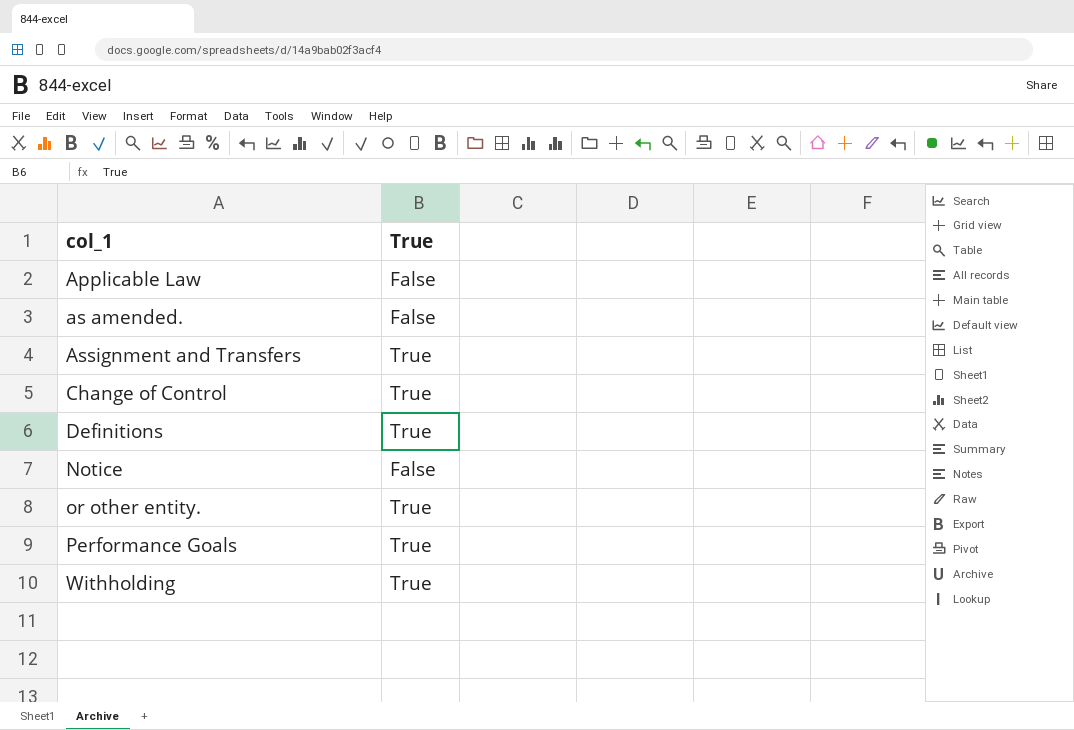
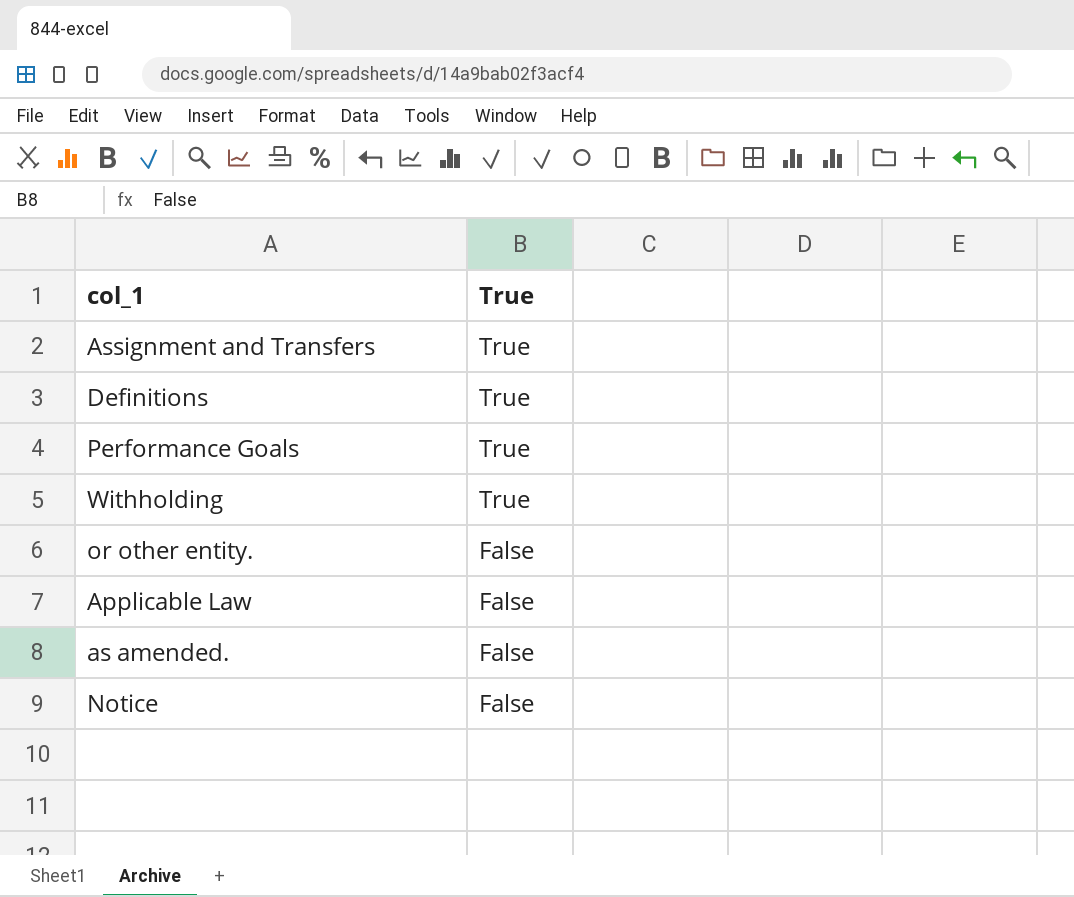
row order: col_1 ascending -> True descending
row Change of Control: True -> none
or other entity. | True: True -> False

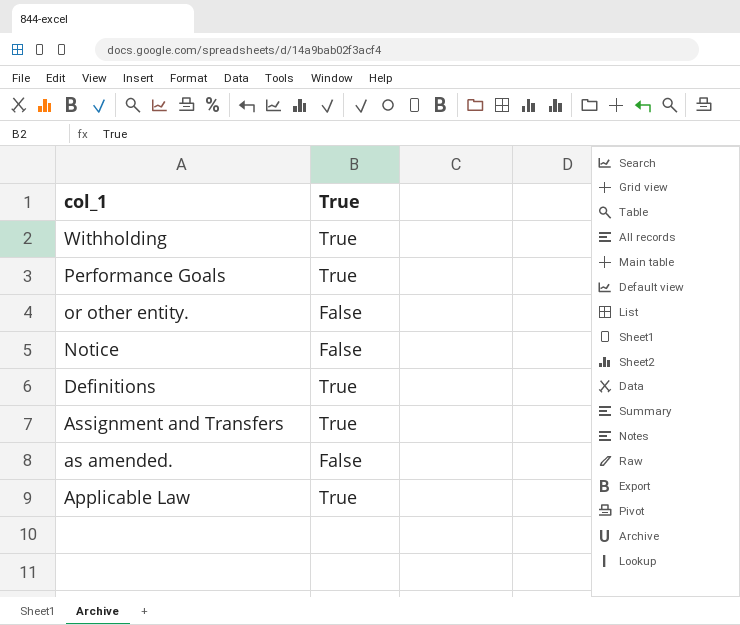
row order: True descending -> col_1 descending
Applicable Law | True: False -> True

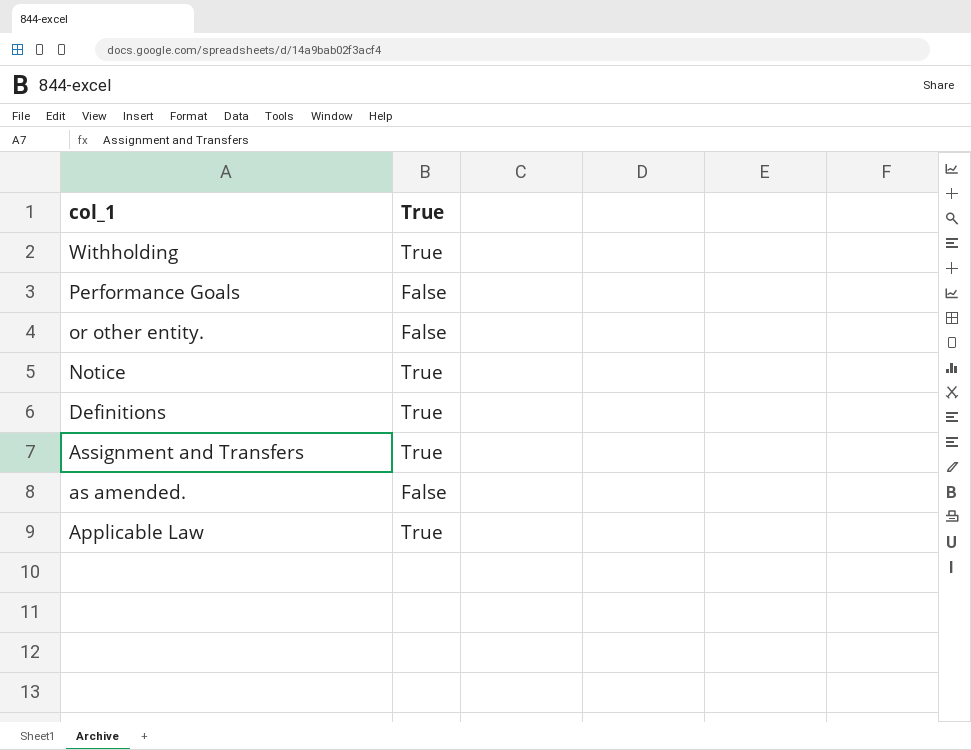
Performance Goals | True: True -> False
Notice | True: False -> True

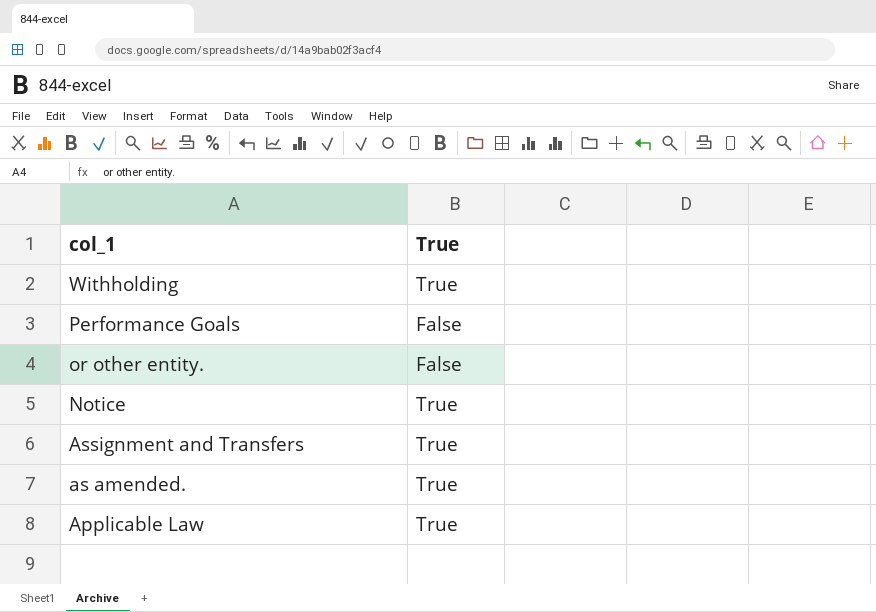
row Definitions: True -> none
as amended. | True: False -> True

